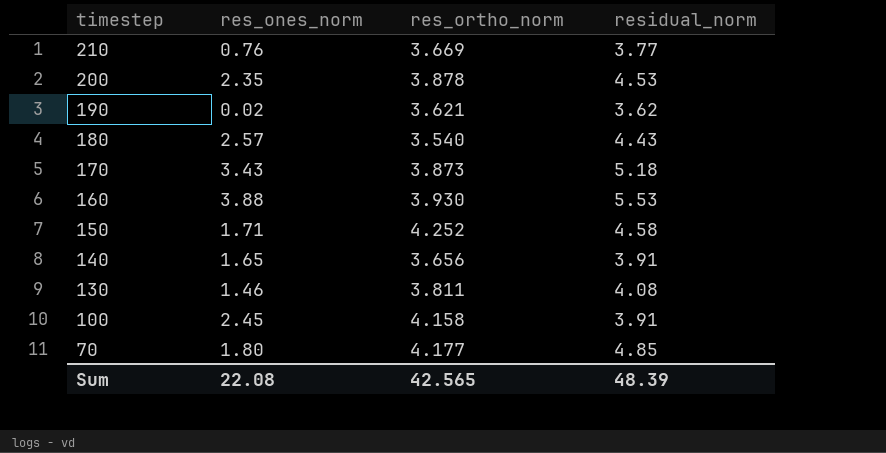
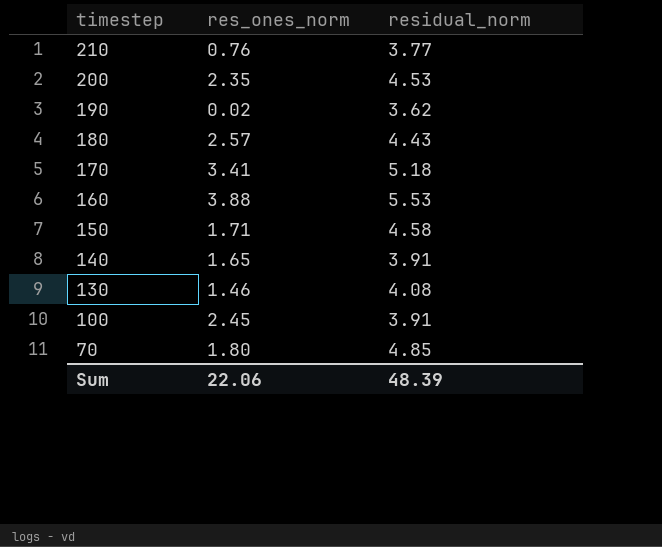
column res_ortho_norm | position: 3 -> none
170 | res_ones_norm: 3.43 -> 3.41
Sum | res_ones_norm: 22.08 -> 22.06

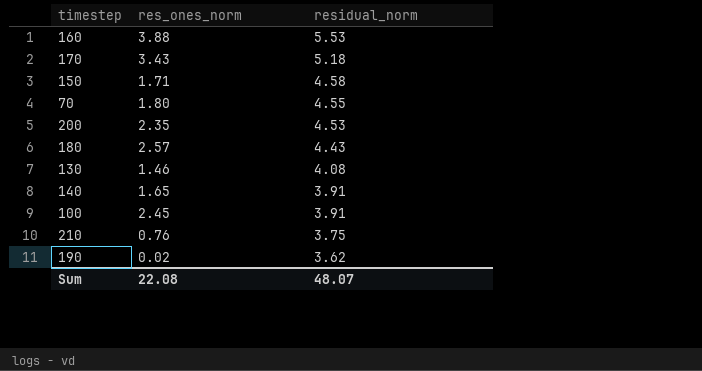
row order: timestep descending -> residual_norm descending
170 | res_ones_norm: 3.41 -> 3.43
70 | residual_norm: 4.85 -> 4.55
210 | residual_norm: 3.77 -> 3.75
Sum | res_ones_norm: 22.06 -> 22.08
Sum | residual_norm: 48.39 -> 48.07

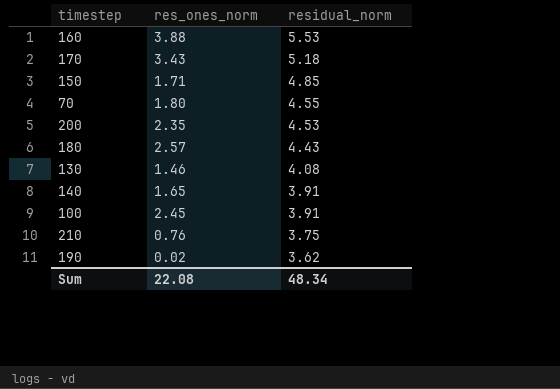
150 | residual_norm: 4.58 -> 4.85
Sum | residual_norm: 48.07 -> 48.34

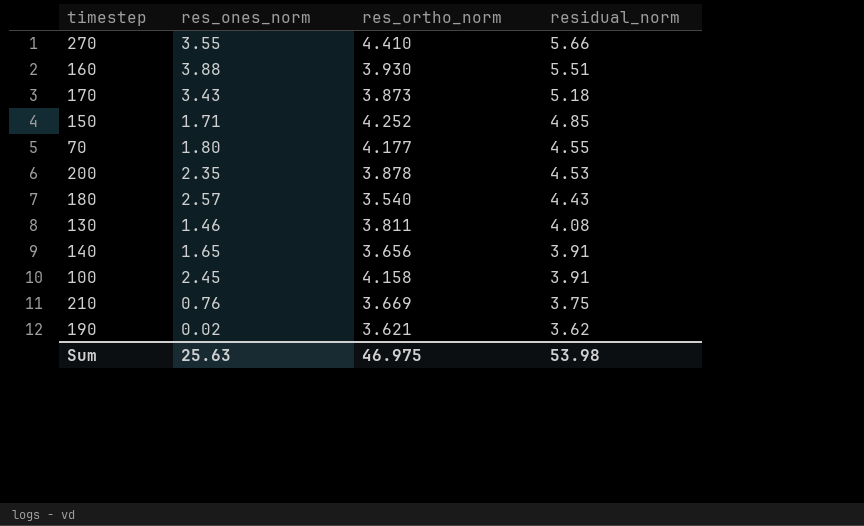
column res_ortho_norm | position: none -> 3
row 270: none -> 3.55 | 4.410 | 5.66
160 | residual_norm: 5.53 -> 5.51
Sum | res_ones_norm: 22.08 -> 25.63
Sum | residual_norm: 48.34 -> 53.98

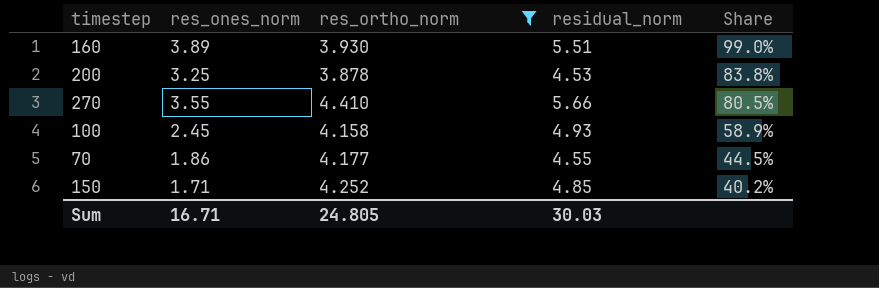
filter: none -> res_ortho_norm >= 3.878
row order: residual_norm descending -> Share descending
column Share | formula: none -> [res_ones_norm] / [res_ortho_norm]
160 | res_ones_norm: 3.88 -> 3.89
200 | res_ones_norm: 2.35 -> 3.25
100 | residual_norm: 3.91 -> 4.93
70 | res_ones_norm: 1.80 -> 1.86
Sum | res_ones_norm: 25.63 -> 16.71
Sum | res_ortho_norm: 46.975 -> 24.805
Sum | residual_norm: 53.98 -> 30.03

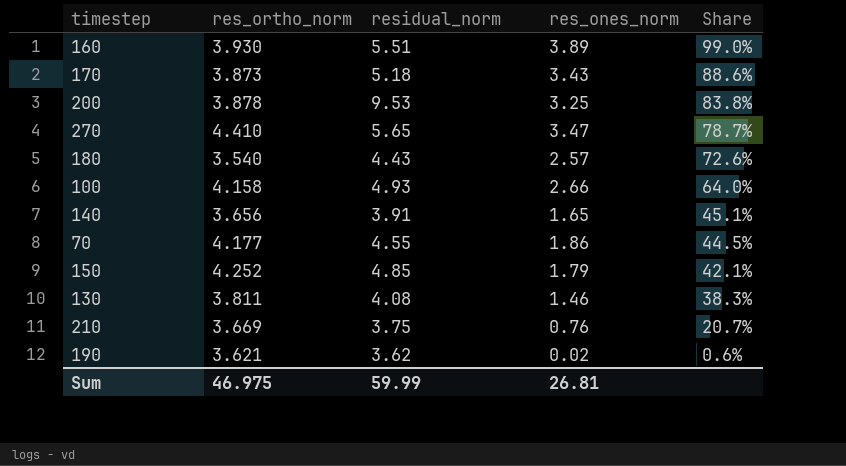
filter: res_ortho_norm >= 3.878 -> none
column res_ones_norm | position: 2 -> 4
200 | residual_norm: 4.53 -> 9.53
270 | residual_norm: 5.66 -> 5.65
270 | res_ones_norm: 3.55 -> 3.47
270 | Share: 80.5% -> 78.7%
100 | res_ones_norm: 2.45 -> 2.66
100 | Share: 58.9% -> 64.0%
150 | res_ones_norm: 1.71 -> 1.79
150 | Share: 40.2% -> 42.1%
Sum | res_ortho_norm: 24.805 -> 46.975
Sum | residual_norm: 30.03 -> 59.99
Sum | res_ones_norm: 16.71 -> 26.81

